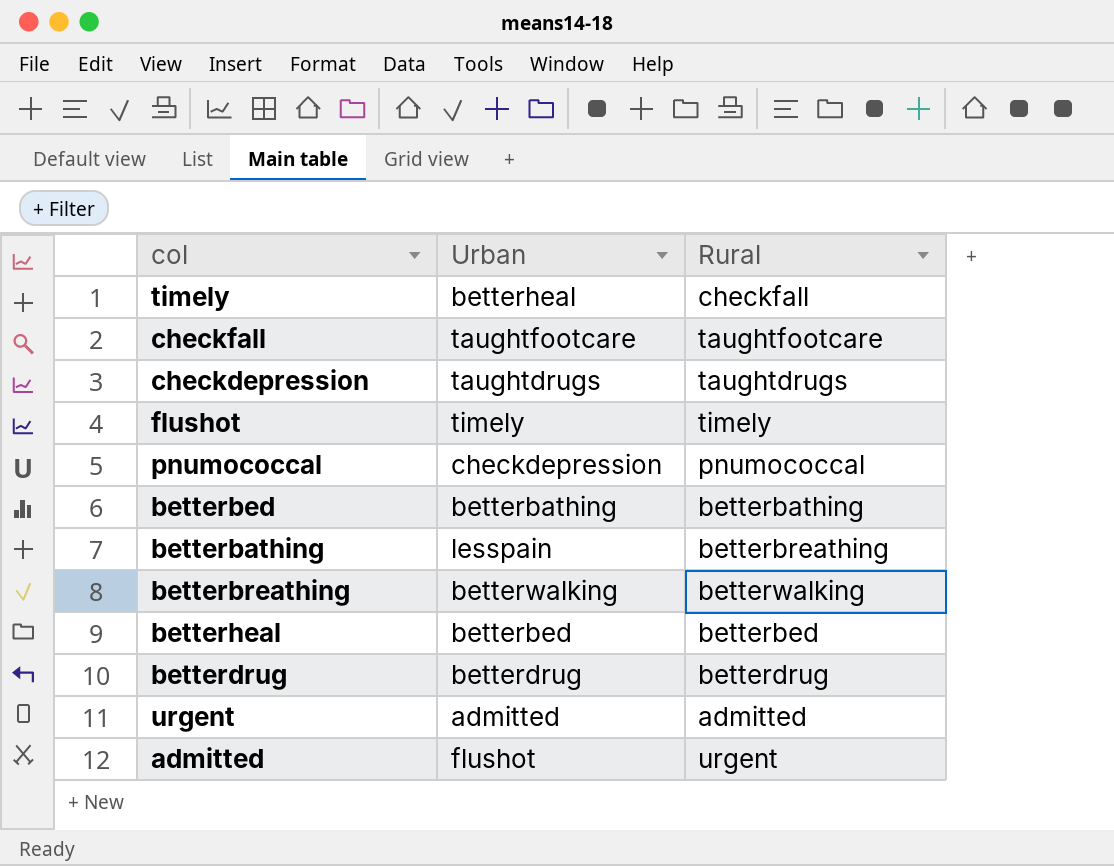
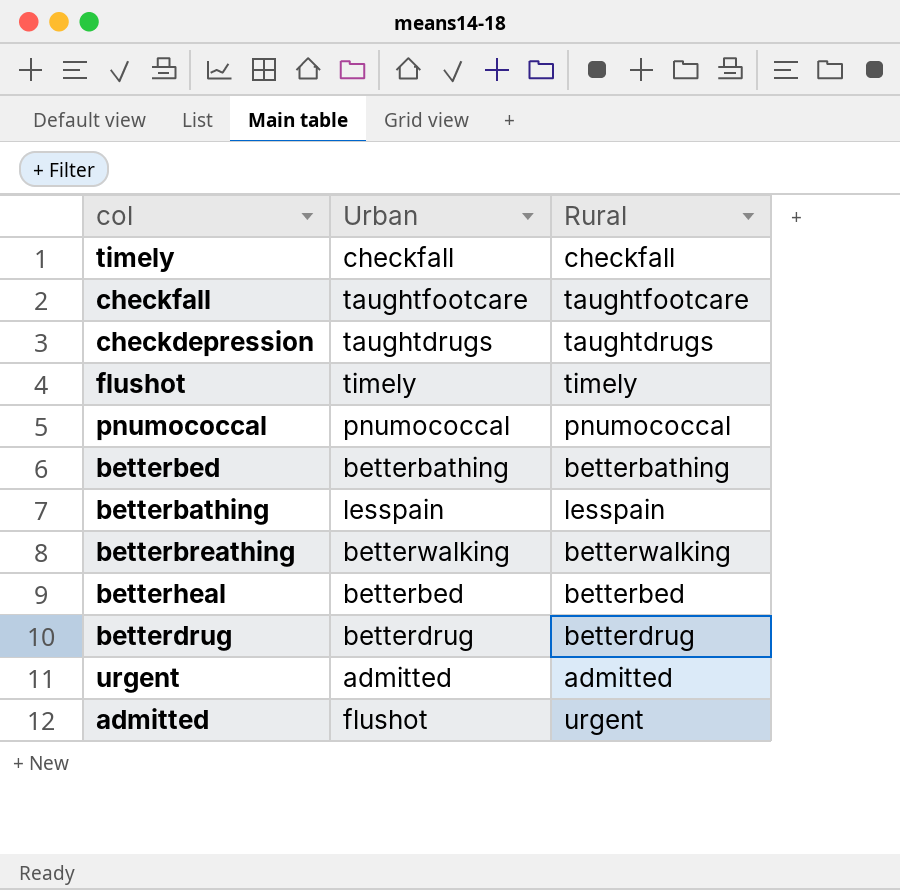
timely | Urban: betterheal -> checkfall
pnumococcal | Urban: checkdepression -> pnumococcal
betterbathing | Rural: betterbreathing -> lesspain

